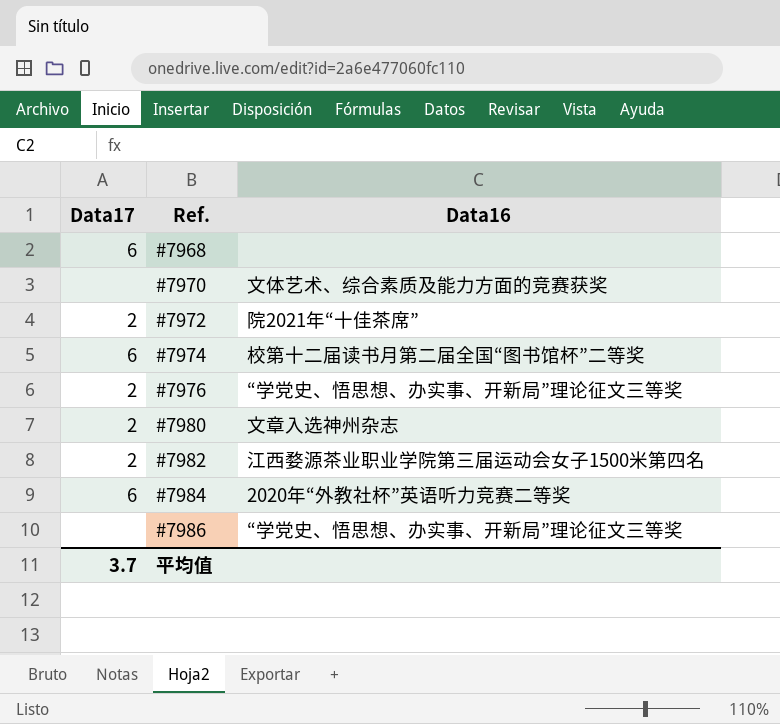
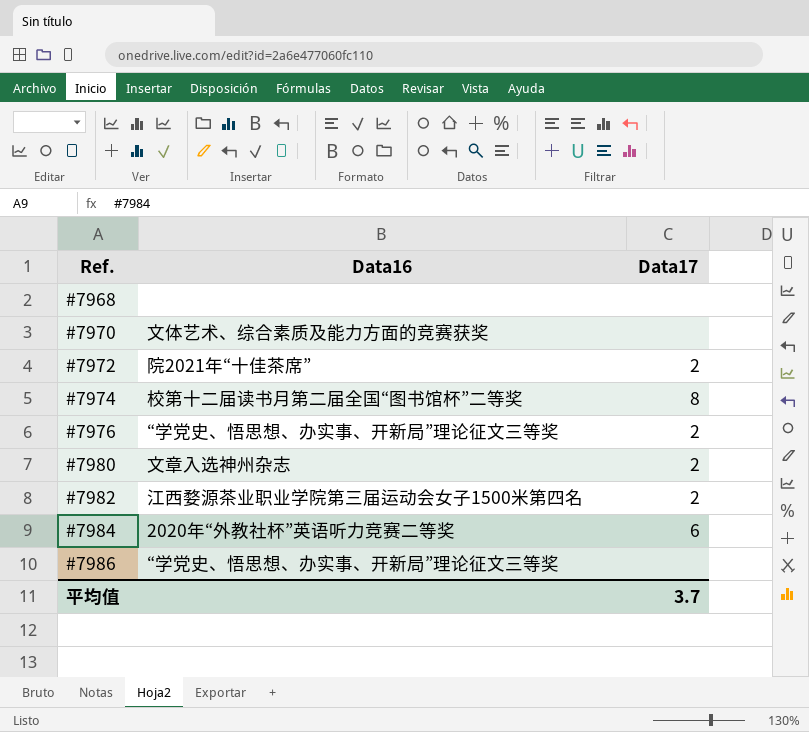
column Data17 | position: 1 -> 3
#7968 | Data17: 6 -> none
#7974 | Data17: 6 -> 8

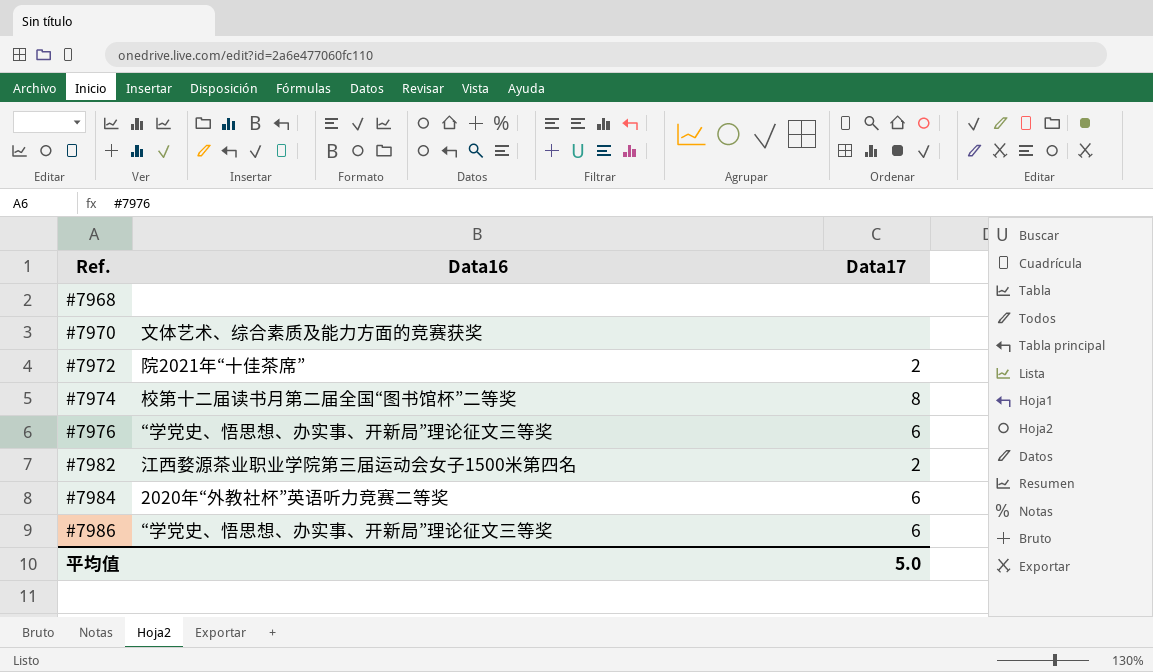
row #7980: 文章入选神州杂志 | 2 -> none
#7976 | Data17: 2 -> 6
#7986 | Data17: none -> 6
平均值 | Data17: 3.7 -> 5.0

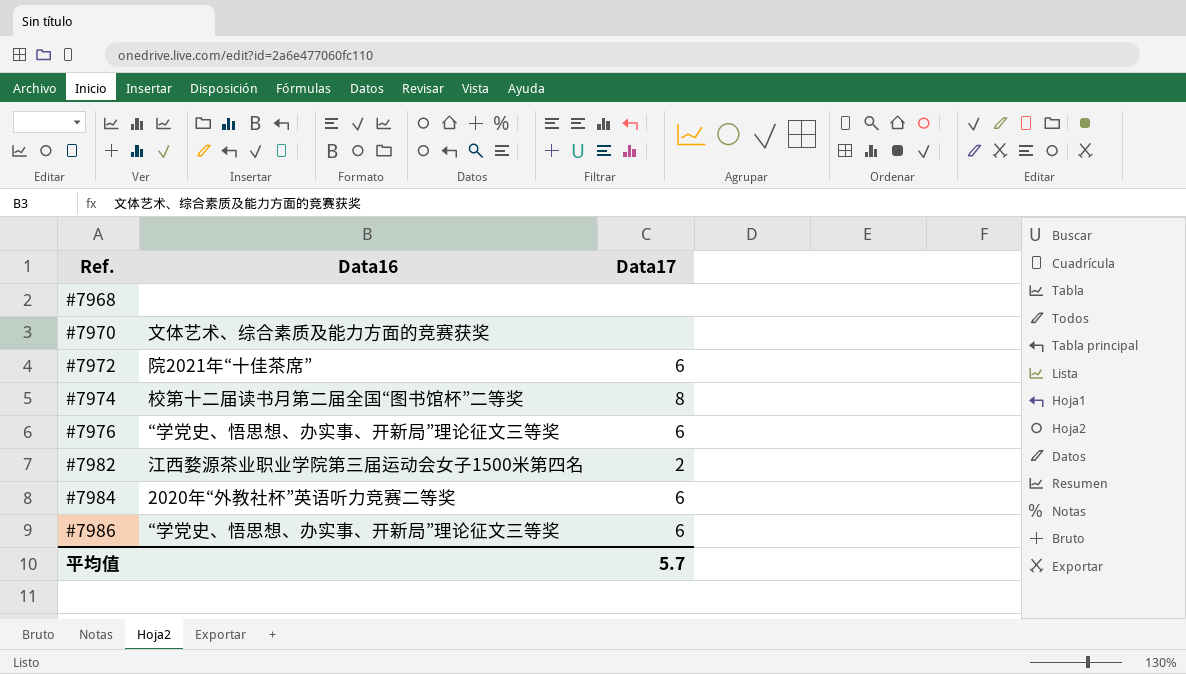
#7972 | Data17: 2 -> 6
平均值 | Data17: 5.0 -> 5.7

